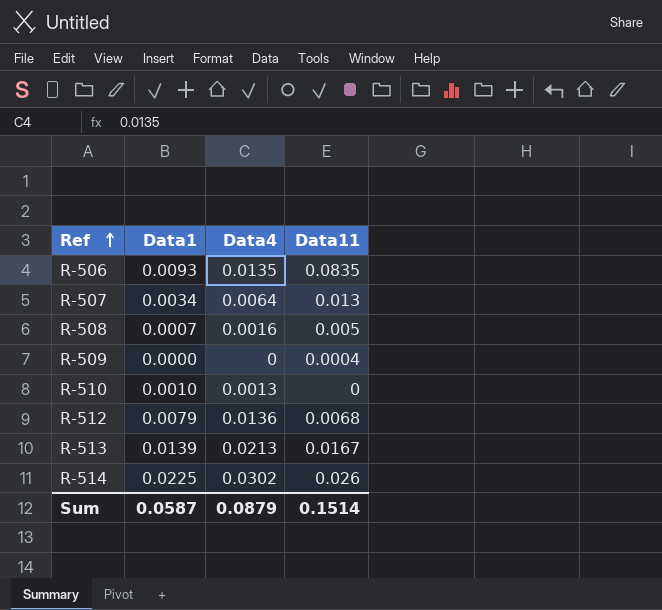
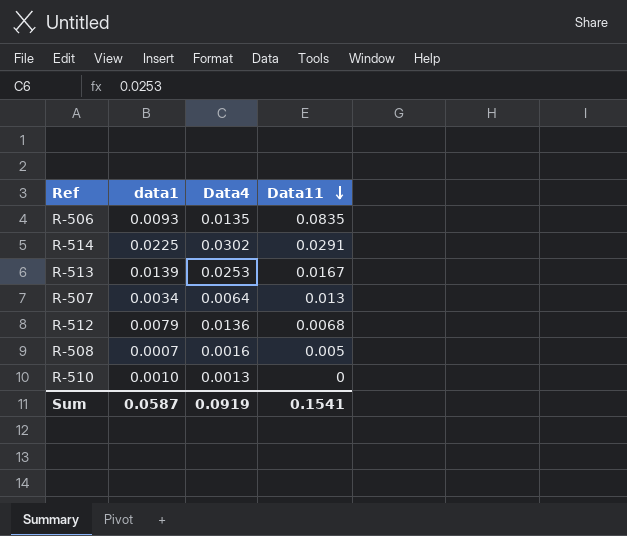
row order: Ref ascending -> Data11 descending
column name: Data1 -> data1
row R-509: 0.0000 | 0 | 0.0004 -> none
R-514 | Data11: 0.026 -> 0.0291
R-513 | Data4: 0.0213 -> 0.0253
Sum | Data4: 0.0879 -> 0.0919
Sum | Data11: 0.1514 -> 0.1541

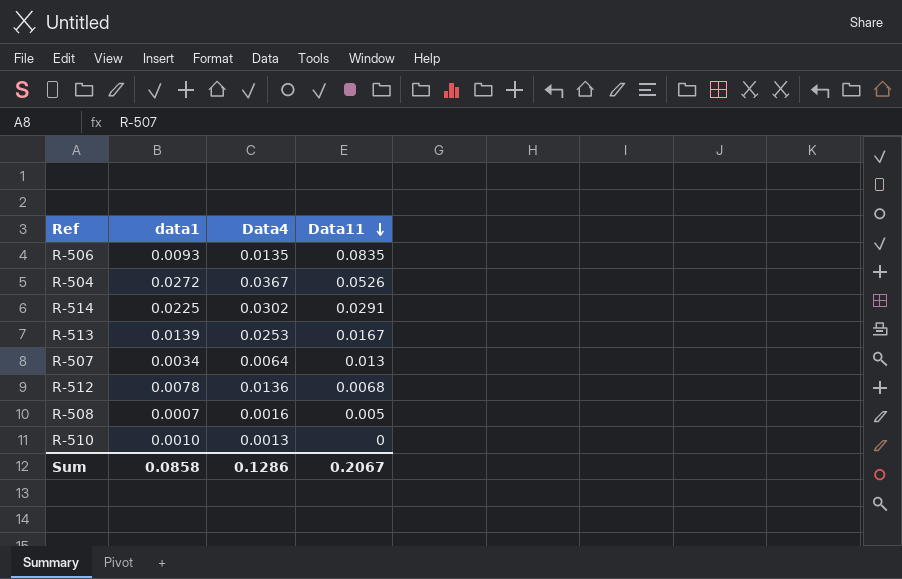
row R-504: none -> 0.0272 | 0.0367 | 0.0526
R-512 | data1: 0.0079 -> 0.0078
Sum | data1: 0.0587 -> 0.0858
Sum | Data4: 0.0919 -> 0.1286
Sum | Data11: 0.1541 -> 0.2067

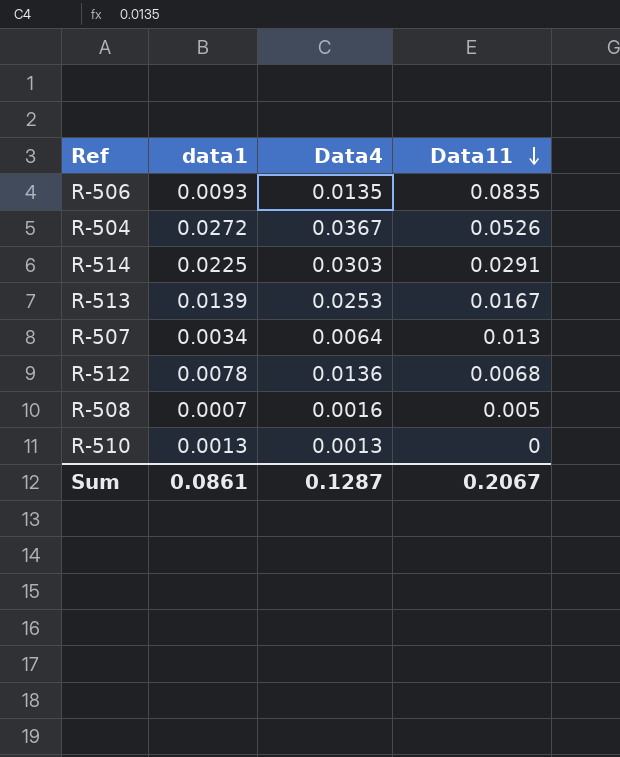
R-514 | Data4: 0.0302 -> 0.0303
R-510 | data1: 0.0010 -> 0.0013
Sum | data1: 0.0858 -> 0.0861
Sum | Data4: 0.1286 -> 0.1287

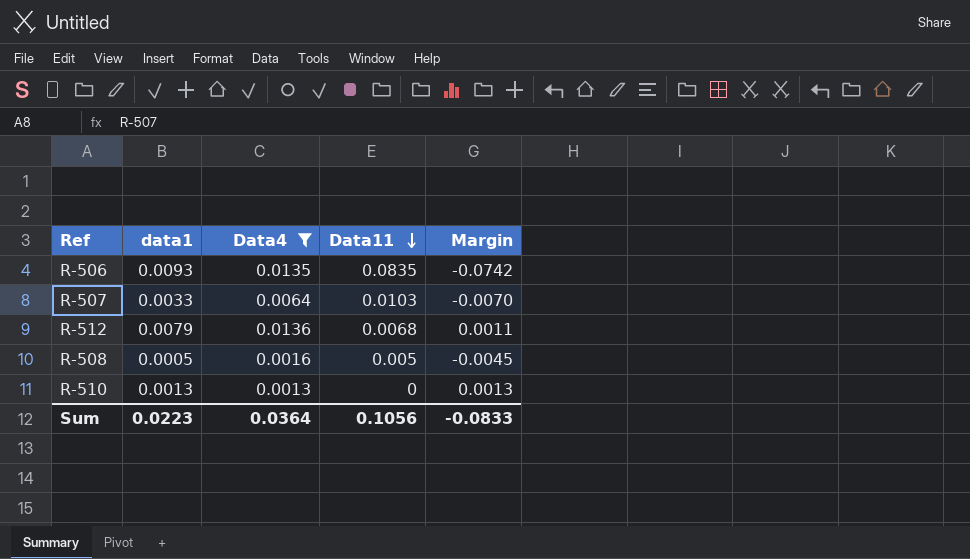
filter: none -> Data4 <= 0.0136
column Margin | formula: none -> [data1] - [Data11]
R-507 | data1: 0.0034 -> 0.0033
R-507 | Data11: 0.013 -> 0.0103
R-512 | data1: 0.0078 -> 0.0079
R-508 | data1: 0.0007 -> 0.0005
Sum | data1: 0.0861 -> 0.0223
Sum | Data4: 0.1287 -> 0.0364
Sum | Data11: 0.2067 -> 0.1056

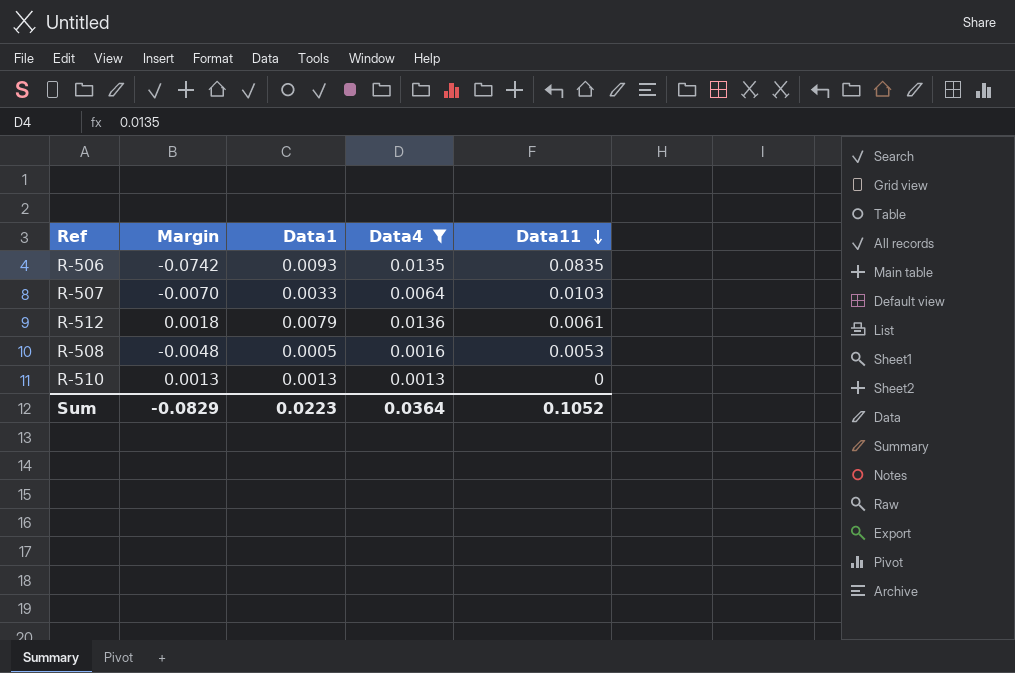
column Margin | position: 5 -> 2
column name: data1 -> Data1
R-512 | Margin: 0.0011 -> 0.0018
R-512 | Data11: 0.0068 -> 0.0061
R-508 | Margin: -0.0045 -> -0.0048
R-508 | Data11: 0.005 -> 0.0053
Sum | Margin: -0.0833 -> -0.0829
Sum | Data11: 0.1056 -> 0.1052

